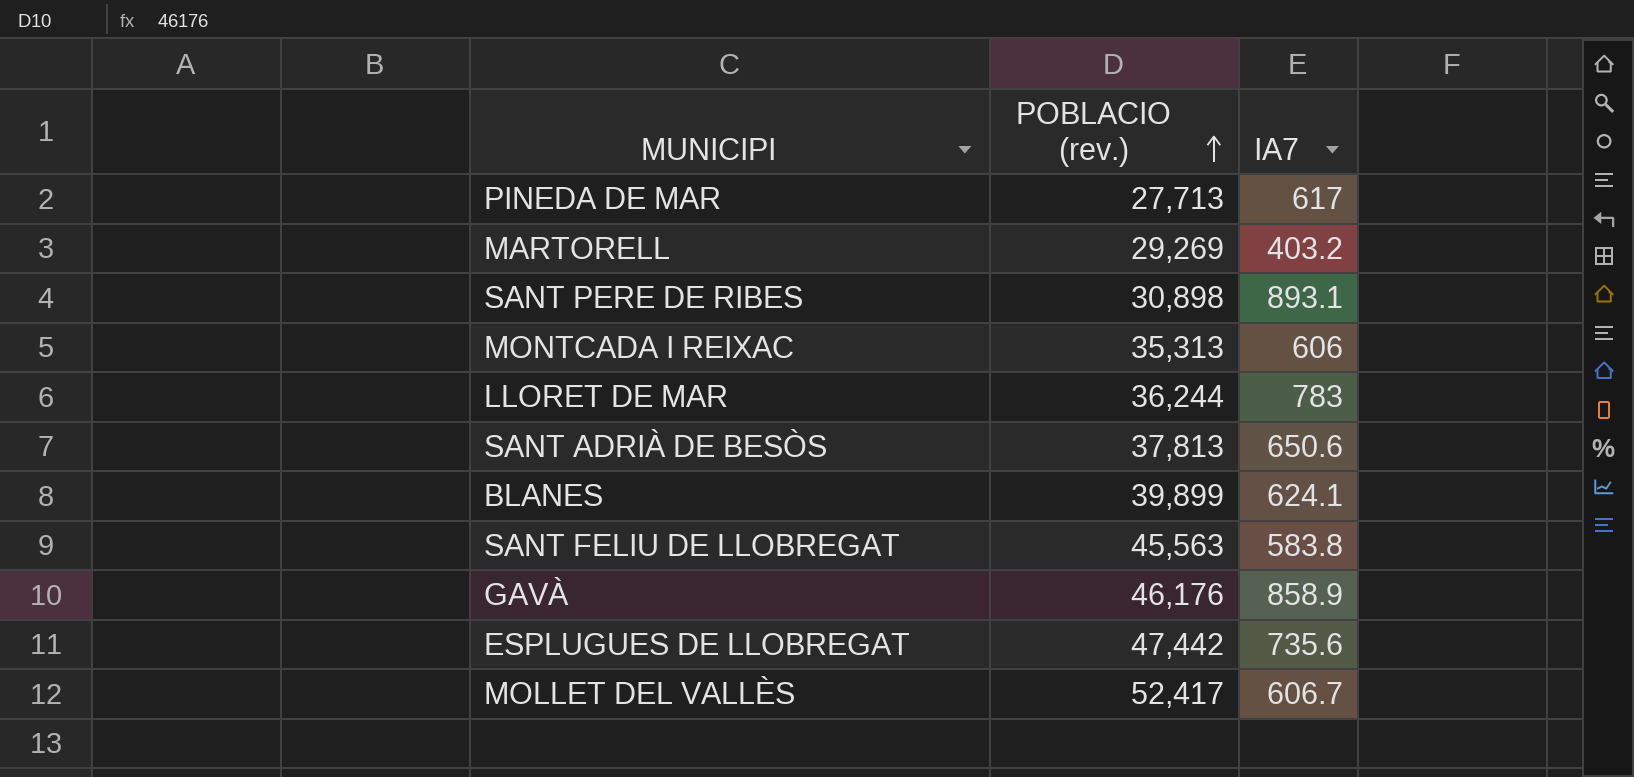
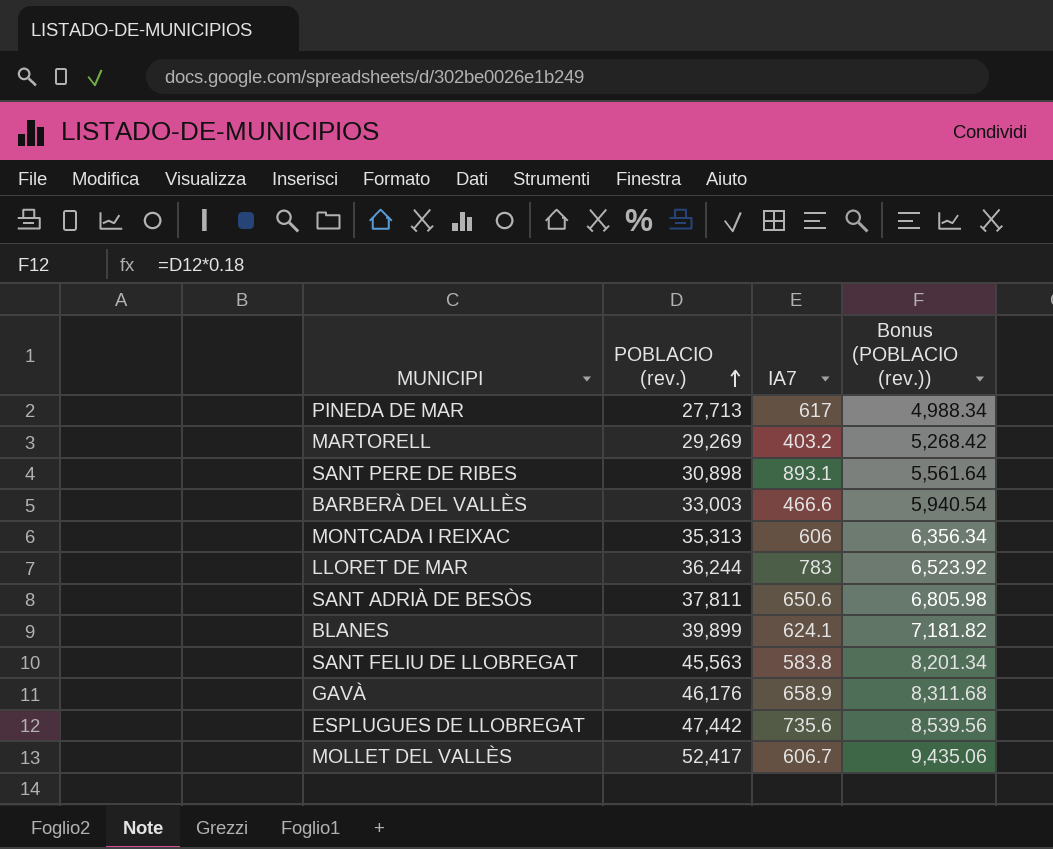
column Bonus (POBLACIO (rev.)) | formula: none -> [POBLACIO (rev.)] * 0.18
row BARBERÀ DEL VALLÈS: none -> 33,003 | 466.6 | 5,940.54
SANT ADRIÀ DE BESÒS | POBLACIO (rev.): 37,813 -> 37,811
GAVÀ | IA7: 858.9 -> 658.9

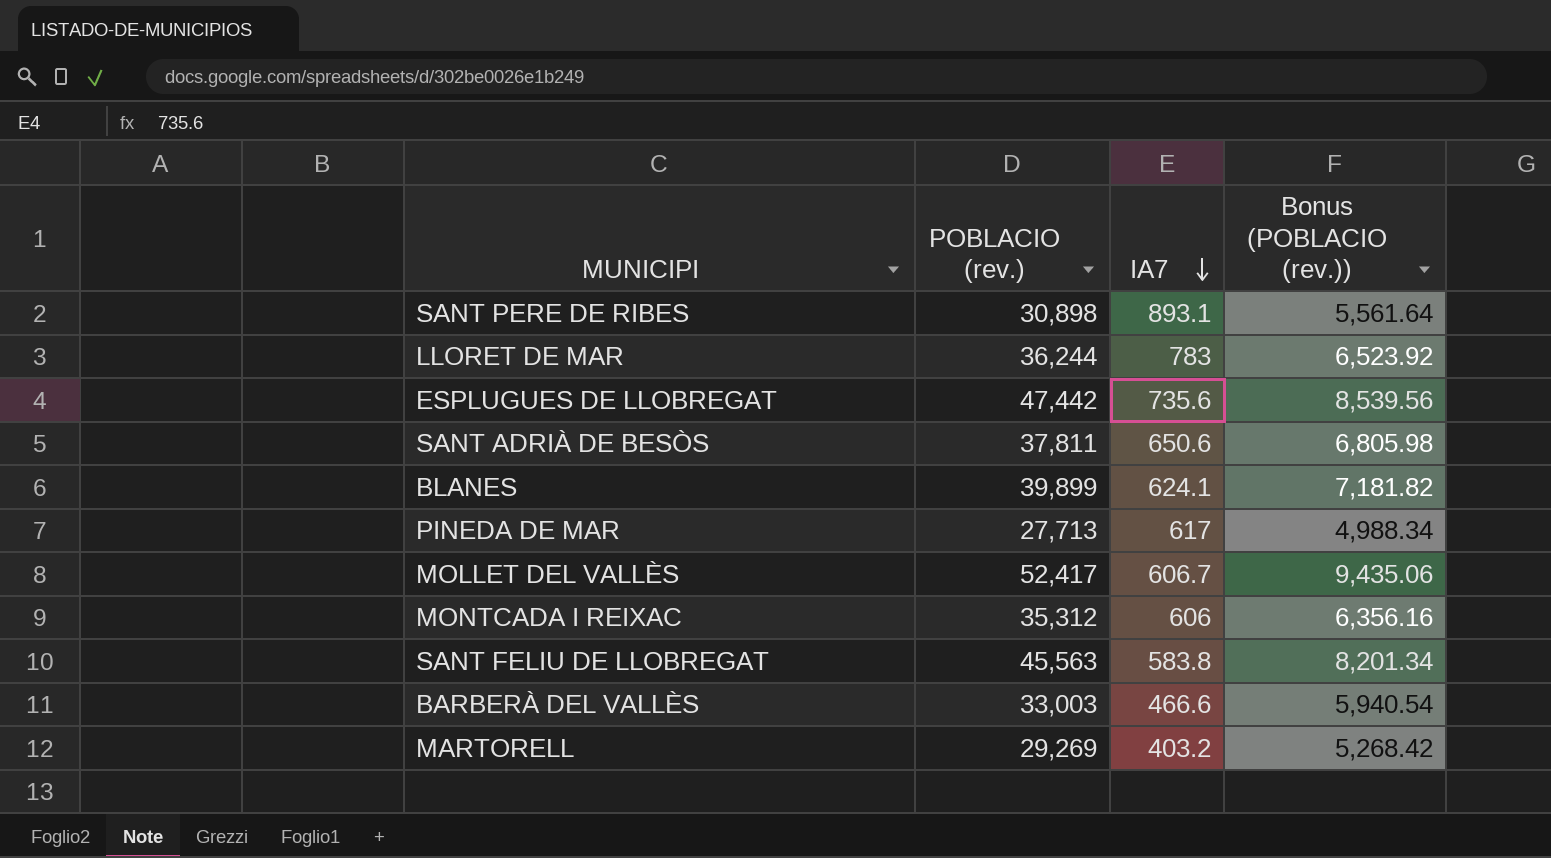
row order: POBLACIO (rev.) ascending -> IA7 descending
row GAVÀ: 46,176 | 658.9 | 8,311.68 -> none
MONTCADA I REIXAC | POBLACIO (rev.): 35,313 -> 35,312
MONTCADA I REIXAC | Bonus (POBLACIO (rev.)): 6,356.34 -> 6,356.16

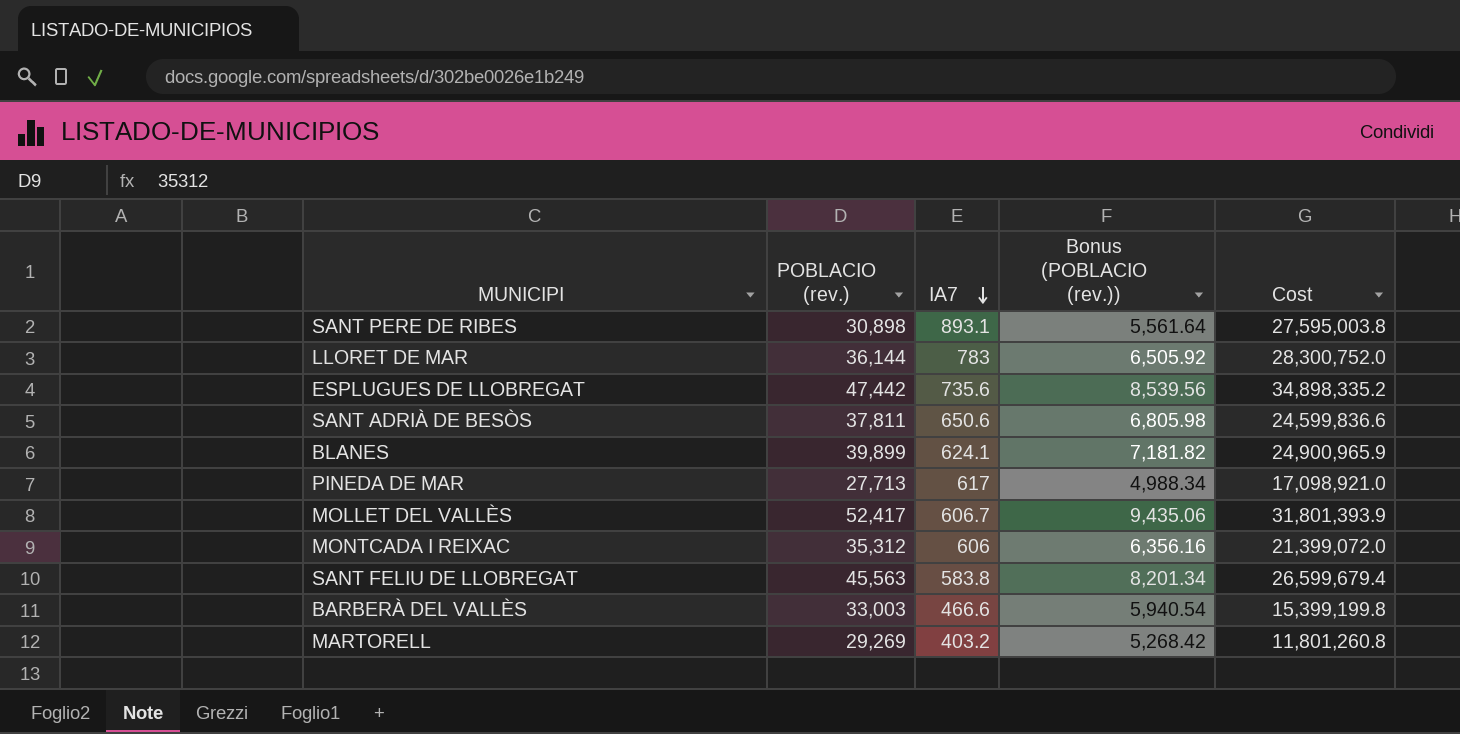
column Cost | formula: none -> [POBLACIO (rev.)] * [IA7]
LLORET DE MAR | POBLACIO (rev.): 36,244 -> 36,144
LLORET DE MAR | Bonus (POBLACIO (rev.)): 6,523.92 -> 6,505.92

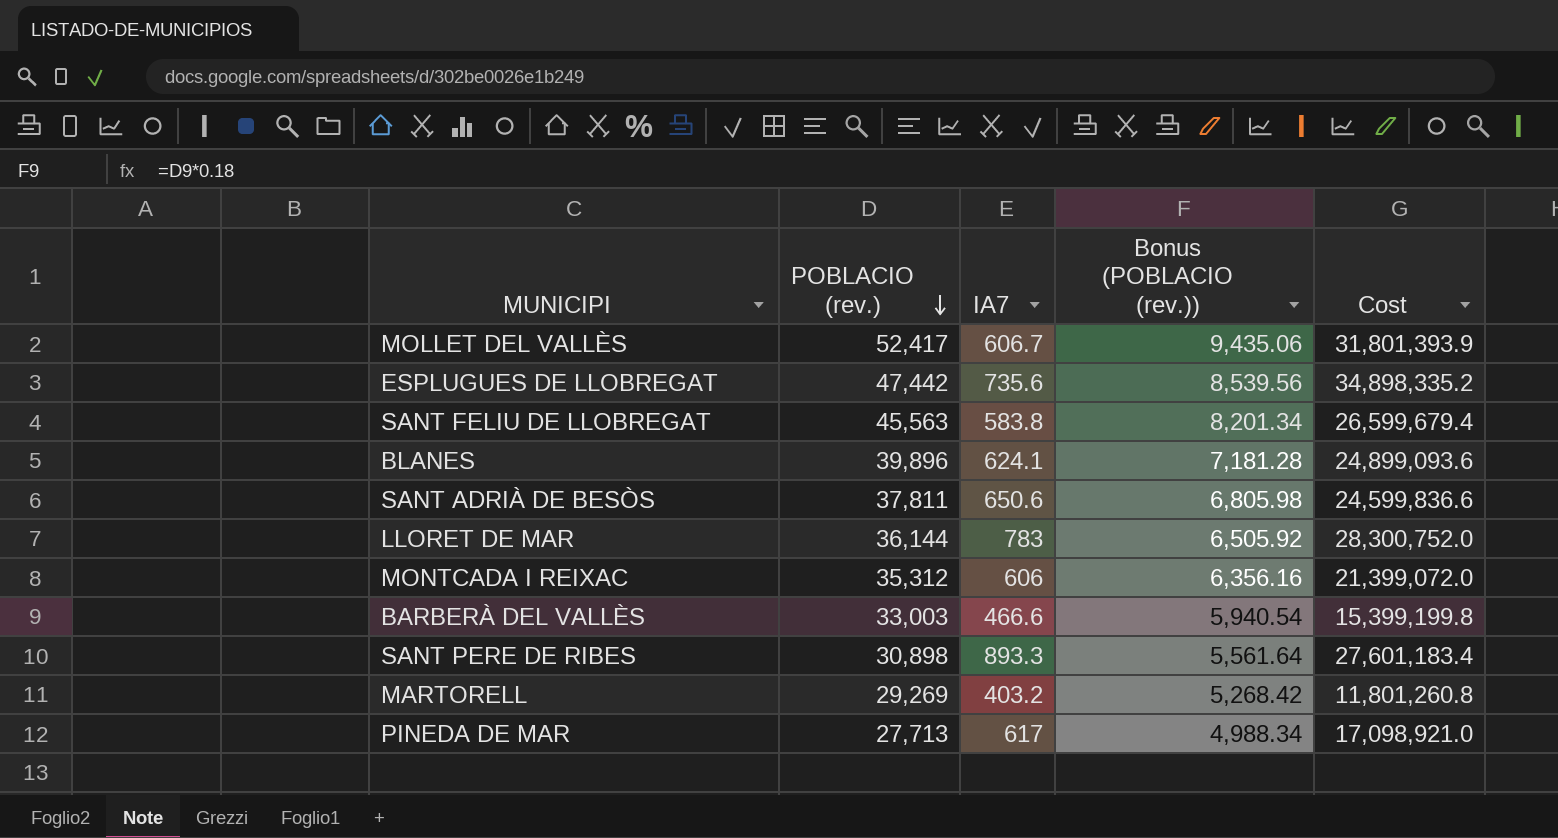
row order: IA7 descending -> POBLACIO (rev.) descending
BLANES | POBLACIO (rev.): 39,899 -> 39,896
BLANES | Bonus (POBLACIO (rev.)): 7,181.82 -> 7,181.28
BLANES | Cost: 24,900,965.9 -> 24,899,093.6
SANT PERE DE RIBES | IA7: 893.1 -> 893.3
SANT PERE DE RIBES | Cost: 27,595,003.8 -> 27,601,183.4

